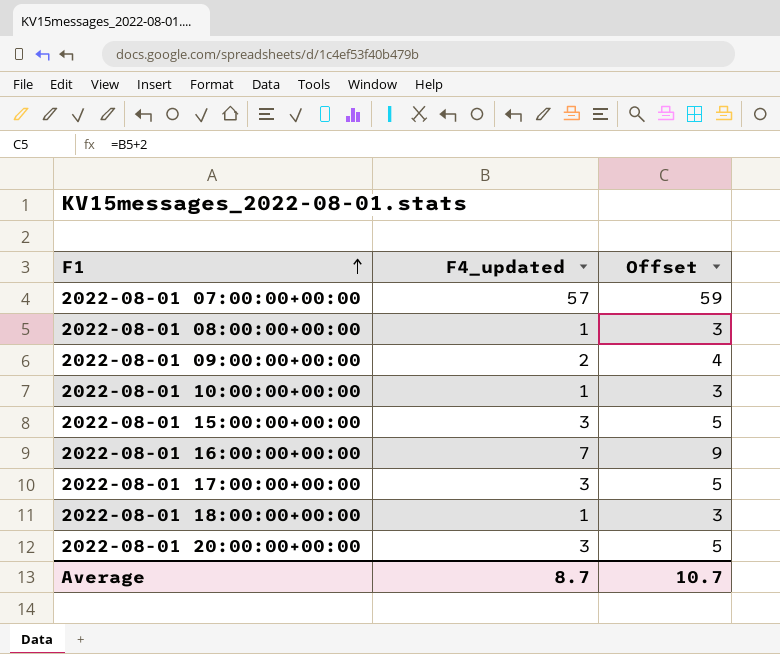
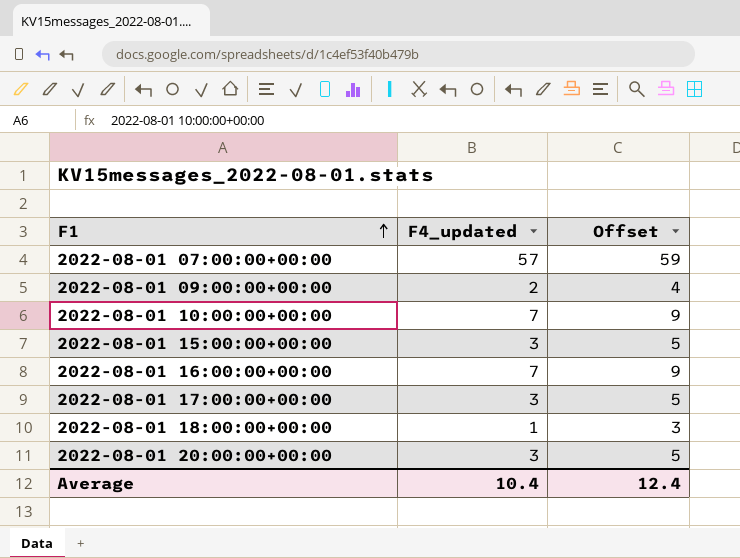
row 2022-08-01 08:00:00+00:00: 1 | 3 -> none
2022-08-01 10:00:00+00:00 | F4_updated: 1 -> 7
2022-08-01 10:00:00+00:00 | Offset: 3 -> 9
Average | F4_updated: 8.7 -> 10.4
Average | Offset: 10.7 -> 12.4

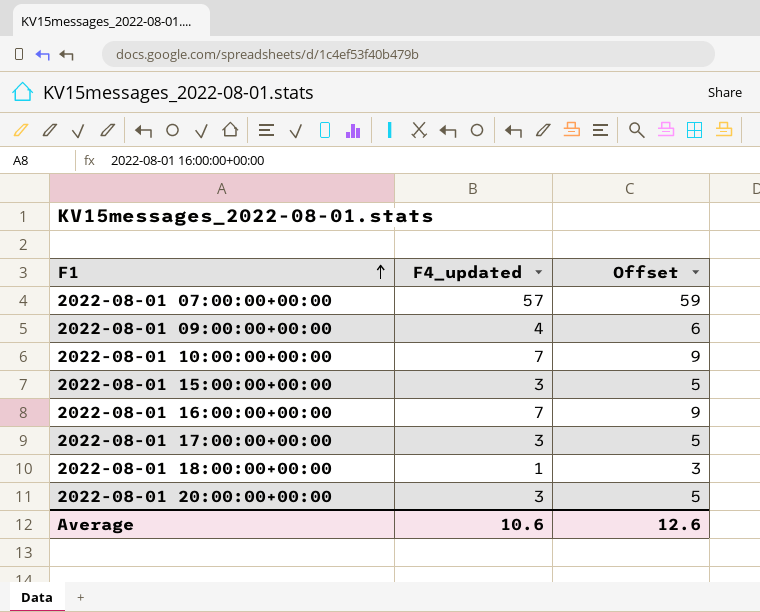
2022-08-01 09:00:00+00:00 | F4_updated: 2 -> 4
2022-08-01 09:00:00+00:00 | Offset: 4 -> 6
Average | F4_updated: 10.4 -> 10.6
Average | Offset: 12.4 -> 12.6

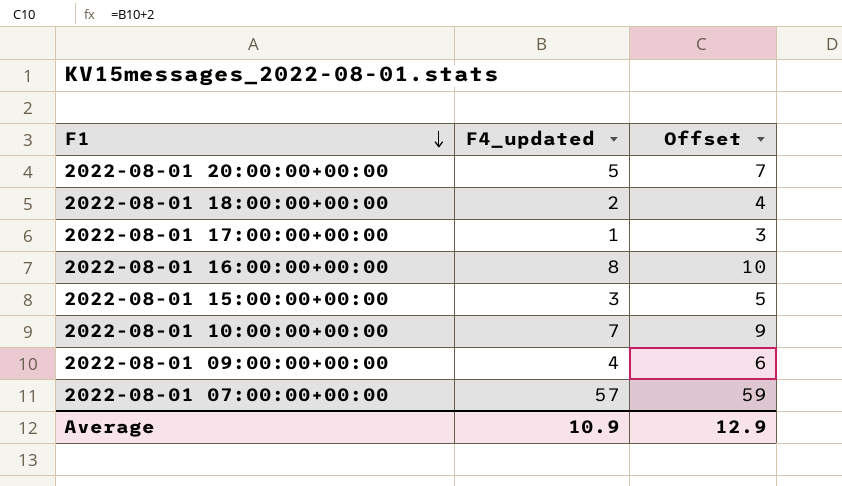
row order: F1 ascending -> F1 descending
2022-08-01 20:00:00+00:00 | F4_updated: 3 -> 5
2022-08-01 20:00:00+00:00 | Offset: 5 -> 7
2022-08-01 18:00:00+00:00 | F4_updated: 1 -> 2
2022-08-01 18:00:00+00:00 | Offset: 3 -> 4
2022-08-01 17:00:00+00:00 | F4_updated: 3 -> 1
2022-08-01 17:00:00+00:00 | Offset: 5 -> 3
2022-08-01 16:00:00+00:00 | F4_updated: 7 -> 8
2022-08-01 16:00:00+00:00 | Offset: 9 -> 10
Average | F4_updated: 10.6 -> 10.9
Average | Offset: 12.6 -> 12.9

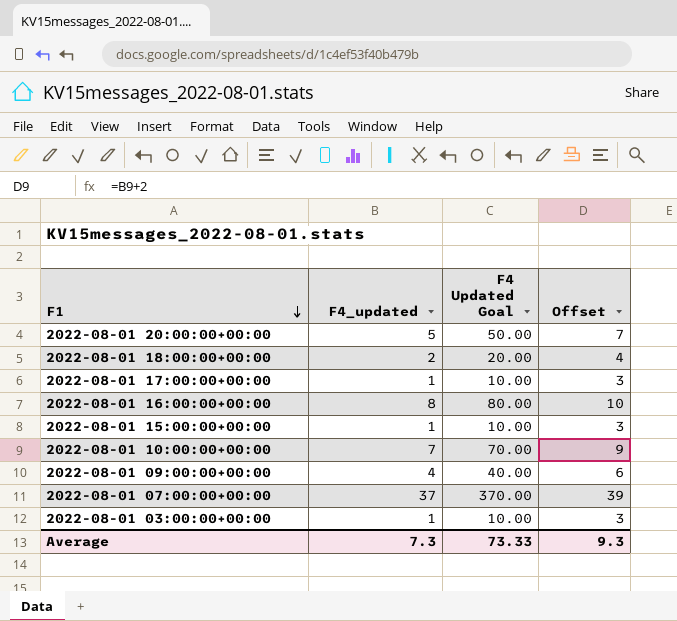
column F4 Updated Goal | formula: none -> [F4_updated] * 10
2022-08-01 15:00:00+00:00 | F4_updated: 3 -> 1
2022-08-01 15:00:00+00:00 | Offset: 5 -> 3
2022-08-01 07:00:00+00:00 | F4_updated: 57 -> 37
2022-08-01 07:00:00+00:00 | Offset: 59 -> 39
row 2022-08-01 03:00:00+00:00: none -> 1 | 10.00 | 3
Average | F4_updated: 10.9 -> 7.3
Average | Offset: 12.9 -> 9.3

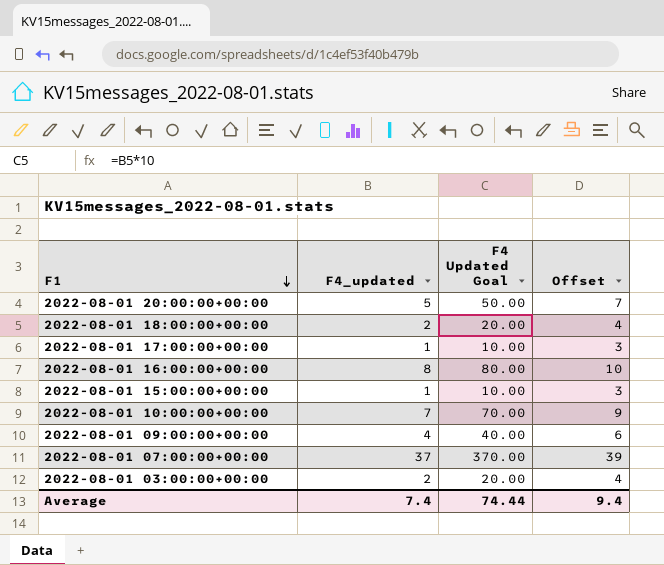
2022-08-01 03:00:00+00:00 | F4_updated: 1 -> 2
2022-08-01 03:00:00+00:00 | F4 Updated Goal: 10.00 -> 20.00
2022-08-01 03:00:00+00:00 | Offset: 3 -> 4
Average | F4_updated: 7.3 -> 7.4
Average | F4 Updated Goal: 73.33 -> 74.44
Average | Offset: 9.3 -> 9.4

